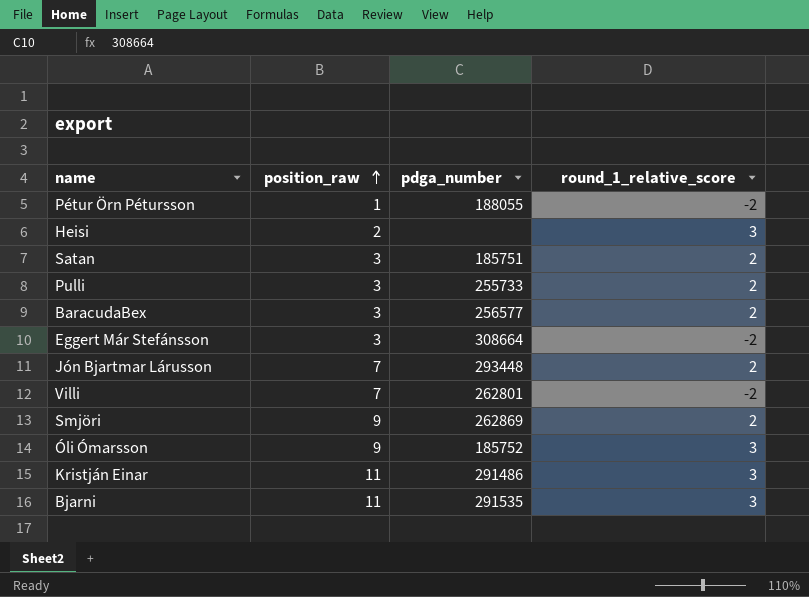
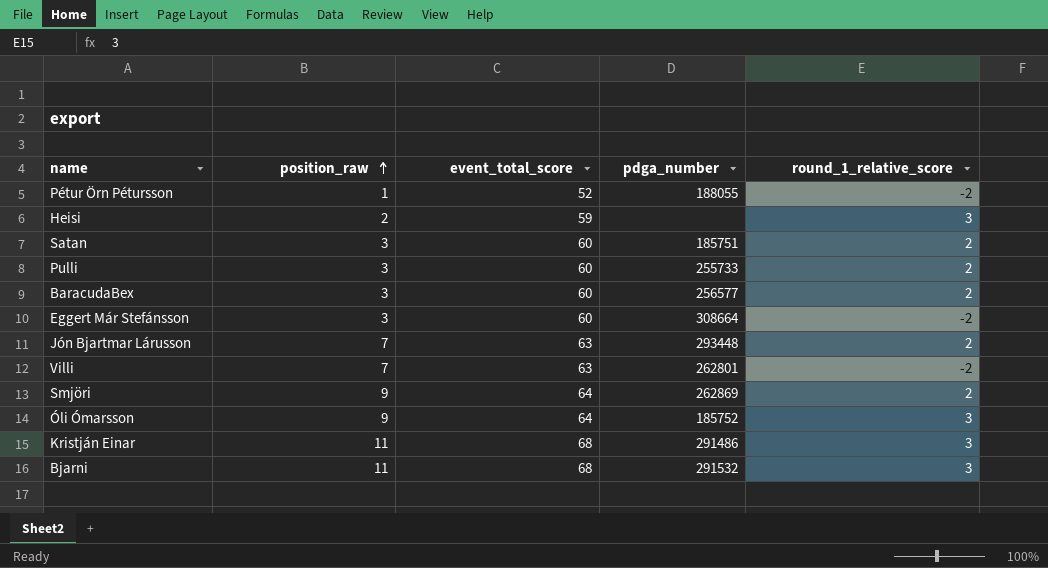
column event_total_score | position: none -> 3
Bjarni | pdga_number: 291535 -> 291532

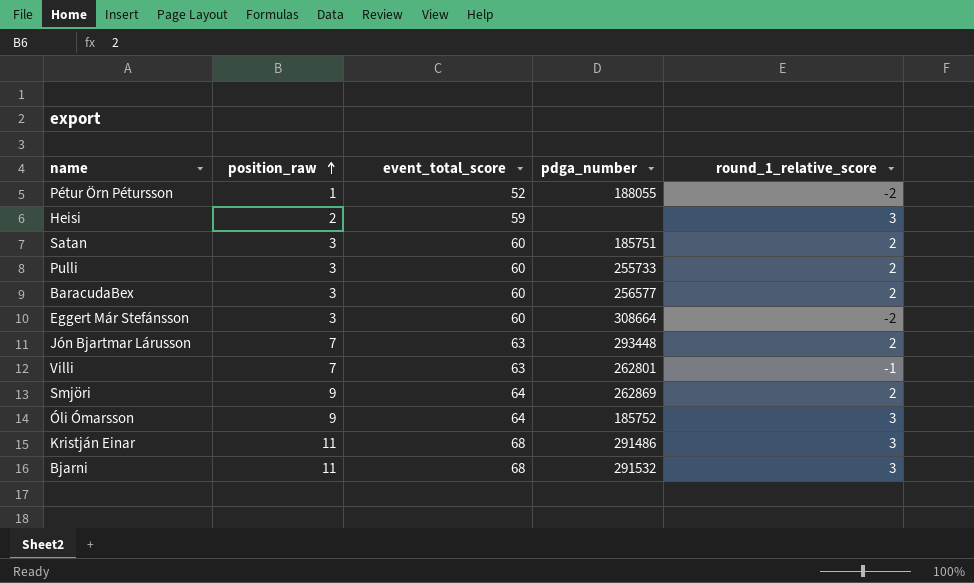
Villi | round_1_relative_score: -2 -> -1

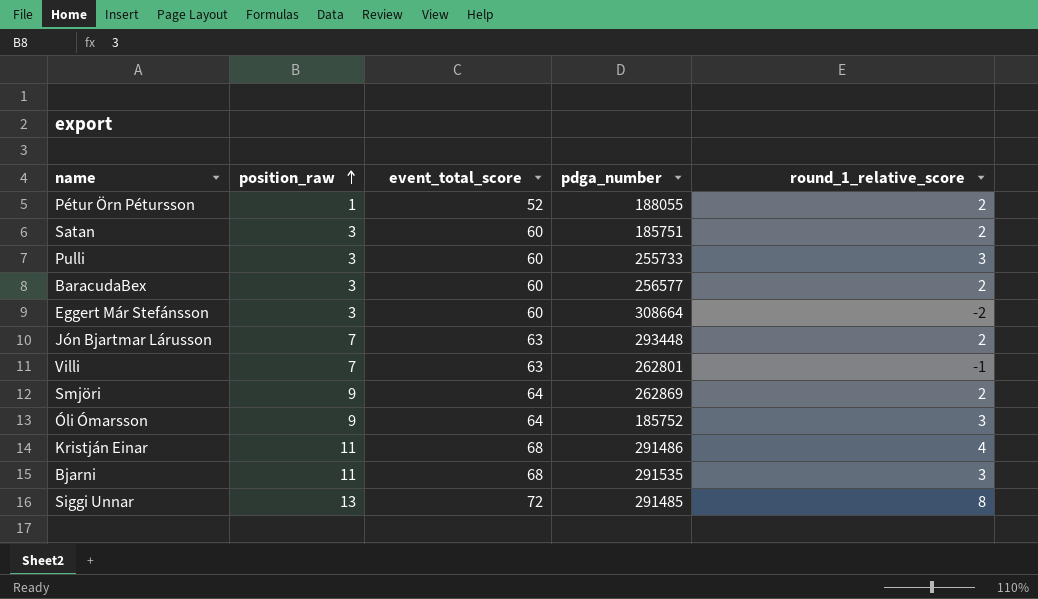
row Heisi: 2 | 59 | none | 3 -> none
Pétur Örn Pétursson | round_1_relative_score: -2 -> 2
Pulli | round_1_relative_score: 2 -> 3
Kristján Einar | round_1_relative_score: 3 -> 4
Bjarni | pdga_number: 291532 -> 291535
row Siggi Unnar: none -> 13 | 72 | 291485 | 8

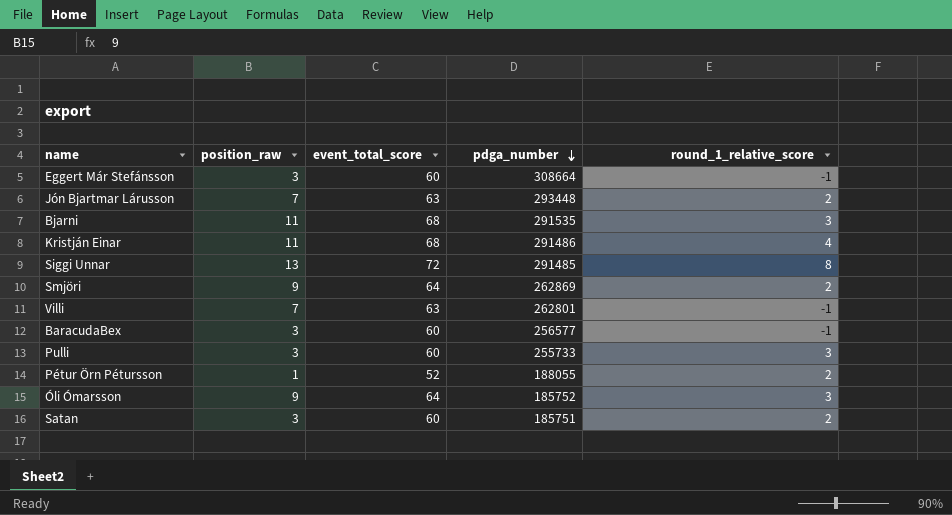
row order: position_raw ascending -> pdga_number descending
Eggert Már Stefánsson | round_1_relative_score: -2 -> -1
BaracudaBex | round_1_relative_score: 2 -> -1

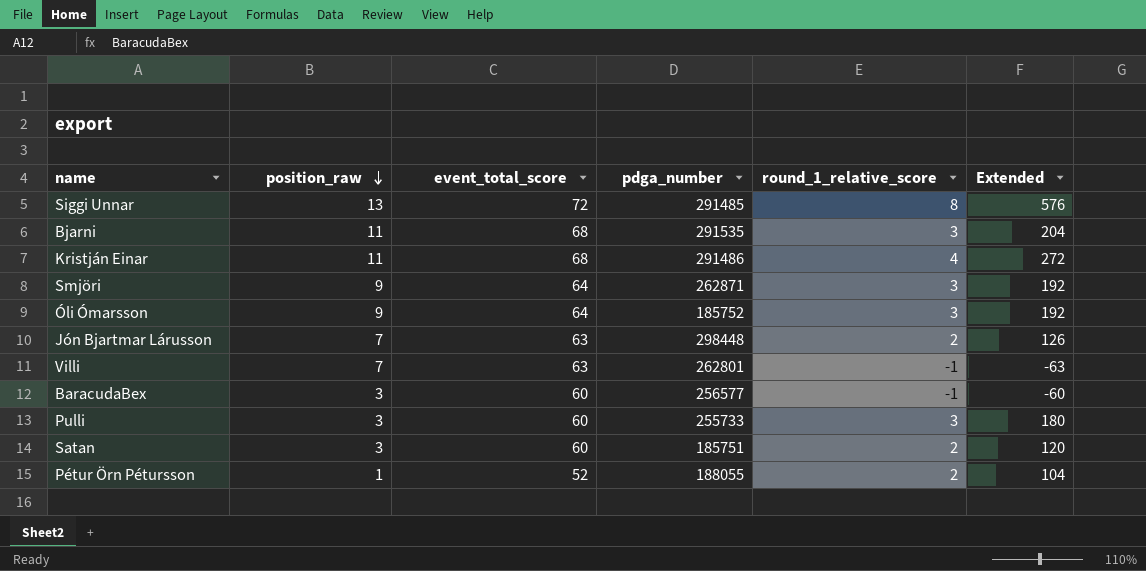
row order: pdga_number descending -> position_raw descending
column Extended | formula: none -> [event_total_score] * [round_1_relative_score]
row Eggert Már Stefánsson: 3 | 60 | 308664 | -1 -> none
Smjöri | pdga_number: 262869 -> 262871
Smjöri | round_1_relative_score: 2 -> 3
Jón Bjartmar Lárusson | pdga_number: 293448 -> 298448

